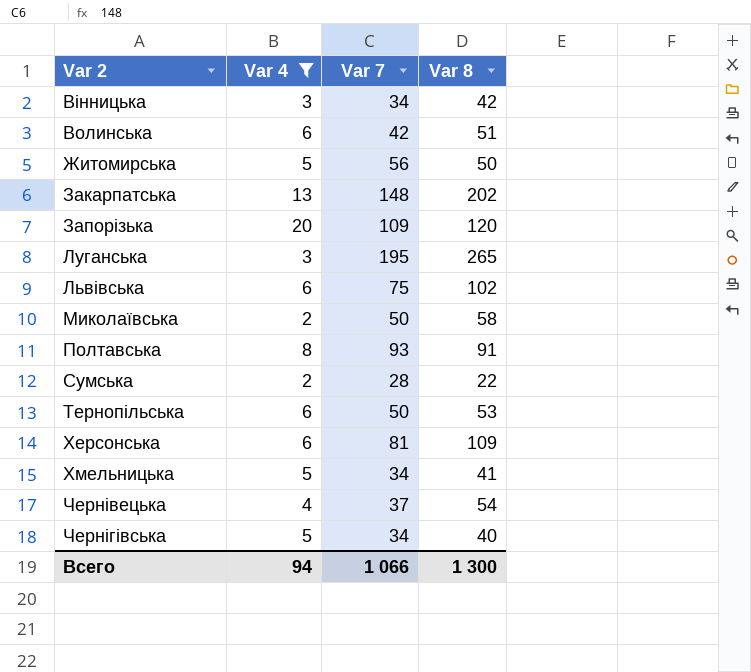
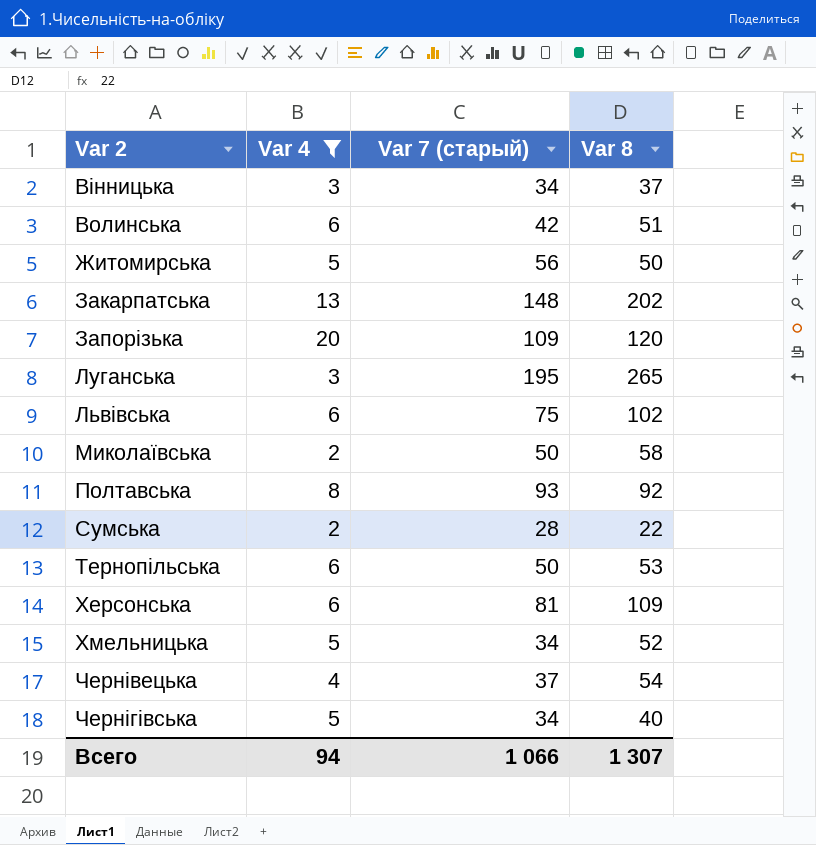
column name: Var 7 -> Var 7 (старый)
Вінницька | Var 8: 42 -> 37
Полтавська | Var 8: 91 -> 92
Хмельницька | Var 8: 41 -> 52
Всего | Var 8: 1 300 -> 1 307

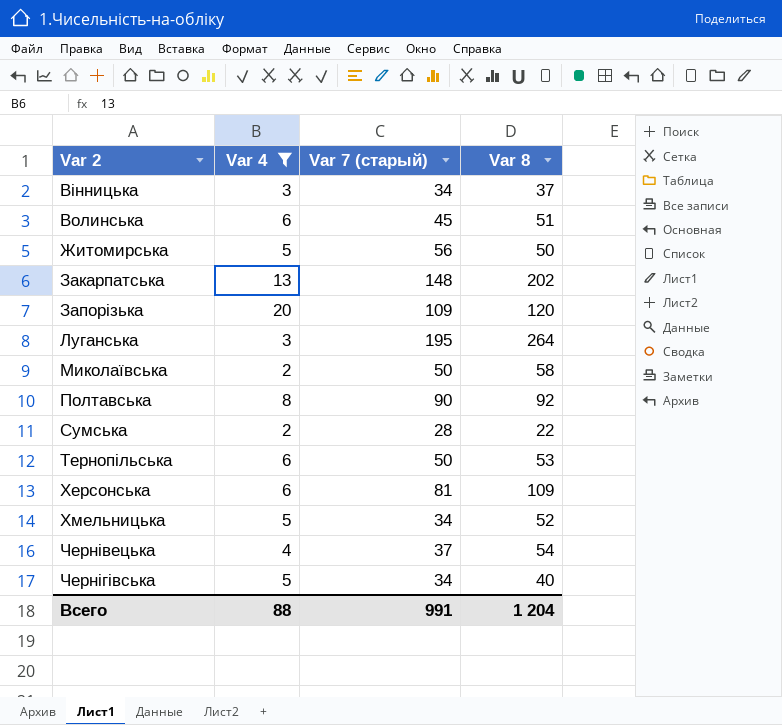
row Львівська: 6 | 75 | 102 -> none
Волинська | Var 7 (старый): 42 -> 45
Луганська | Var 8: 265 -> 264
Полтавська | Var 7 (старый): 93 -> 90
Всего | Var 4: 94 -> 88
Всего | Var 7 (старый): 1 066 -> 991
Всего | Var 8: 1 307 -> 1 204

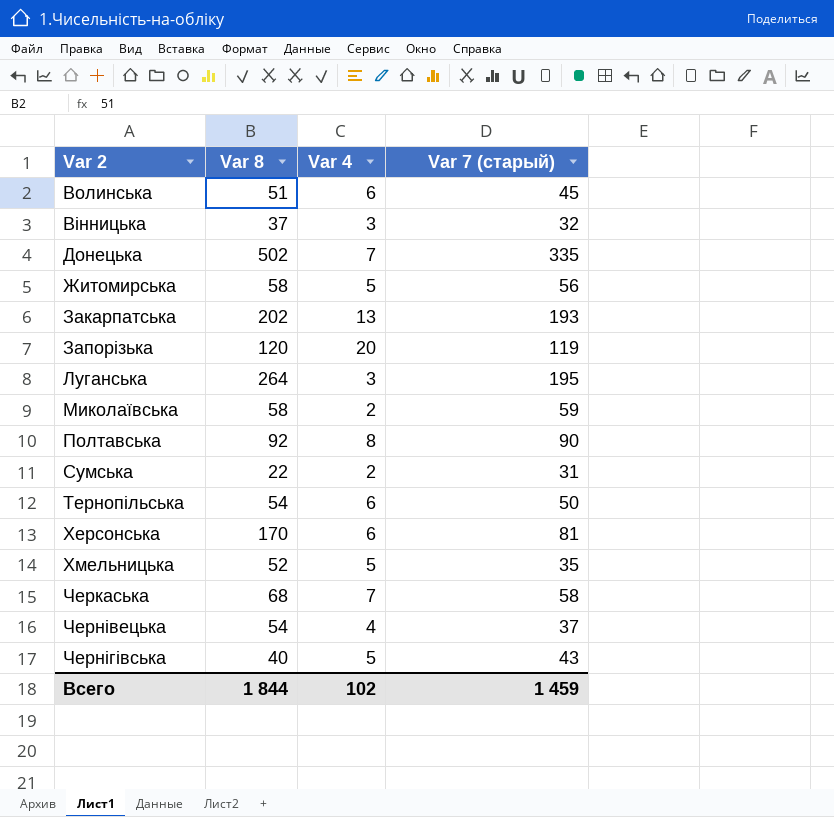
filter: Var 4 != 7 -> none
row order: none -> Var 2 ascending
column Var 8 | position: 4 -> 2
Вінницька | Var 7 (старый): 34 -> 32
Житомирська | Var 8: 50 -> 58
Закарпатська | Var 7 (старый): 148 -> 193
Запорізька | Var 7 (старый): 109 -> 119
Миколаївська | Var 7 (старый): 50 -> 59
Сумська | Var 7 (старый): 28 -> 31
Тернопільська | Var 8: 53 -> 54
Херсонська | Var 8: 109 -> 170
Хмельницька | Var 7 (старый): 34 -> 35
Чернігівська | Var 7 (старый): 34 -> 43
Всего | Var 8: 1 204 -> 1 844
Всего | Var 4: 88 -> 102
Всего | Var 7 (старый): 991 -> 1 459

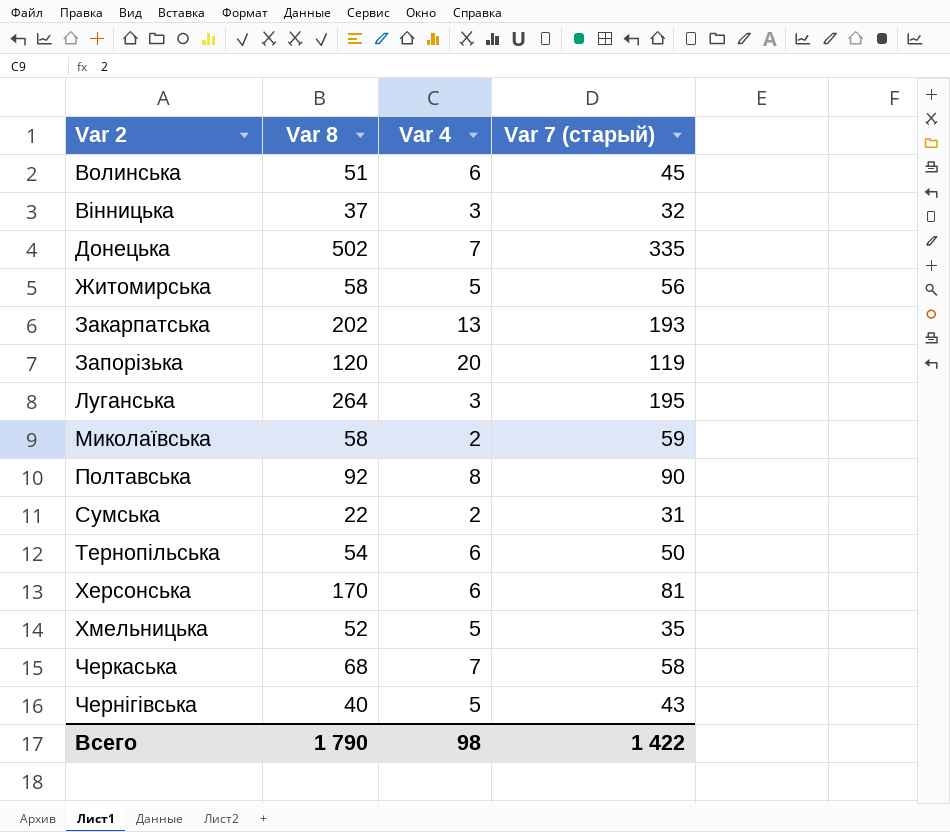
row Чернівецька: 54 | 4 | 37 -> none
Всего | Var 8: 1 844 -> 1 790
Всего | Var 4: 102 -> 98
Всего | Var 7 (старый): 1 459 -> 1 422

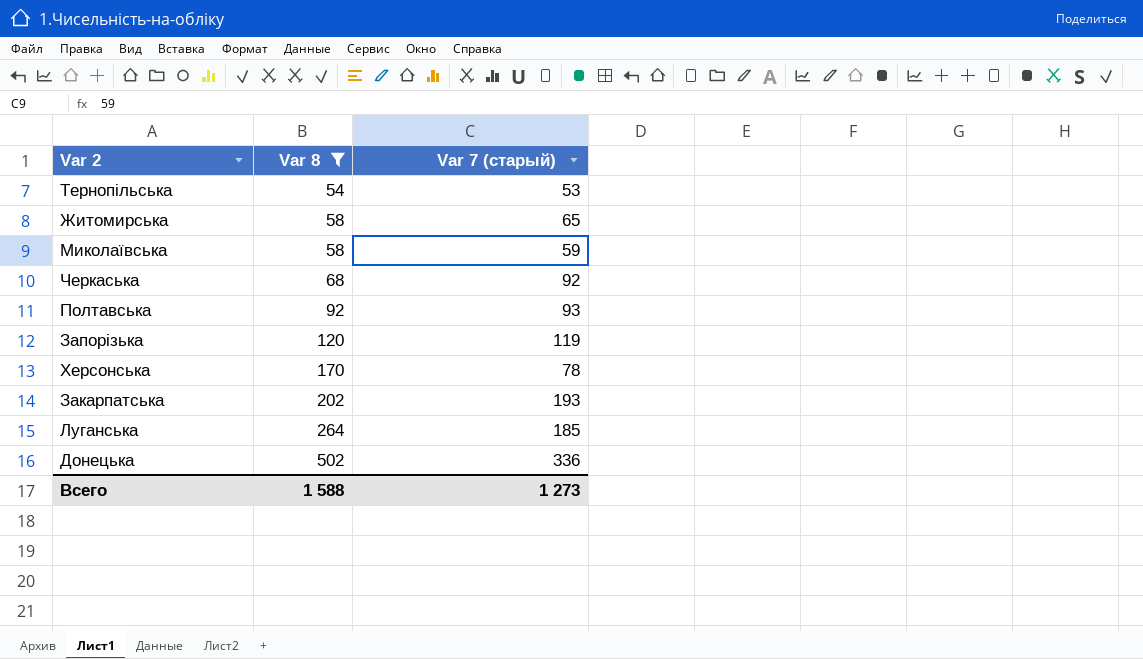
filter: none -> Var 8 >= 54
row order: Var 2 ascending -> Var 8 ascending
column Var 4 | position: 3 -> none
Тернопільська | Var 7 (старый): 50 -> 53
Житомирська | Var 7 (старый): 56 -> 65
Черкаська | Var 7 (старый): 58 -> 92
Полтавська | Var 7 (старый): 90 -> 93
Херсонська | Var 7 (старый): 81 -> 78
Луганська | Var 7 (старый): 195 -> 185
Донецька | Var 7 (старый): 335 -> 336
Всего | Var 8: 1 790 -> 1 588
Всего | Var 7 (старый): 1 422 -> 1 273

